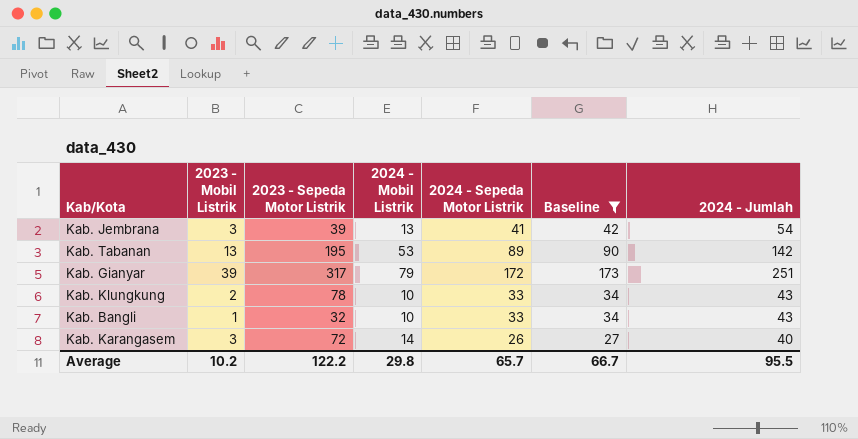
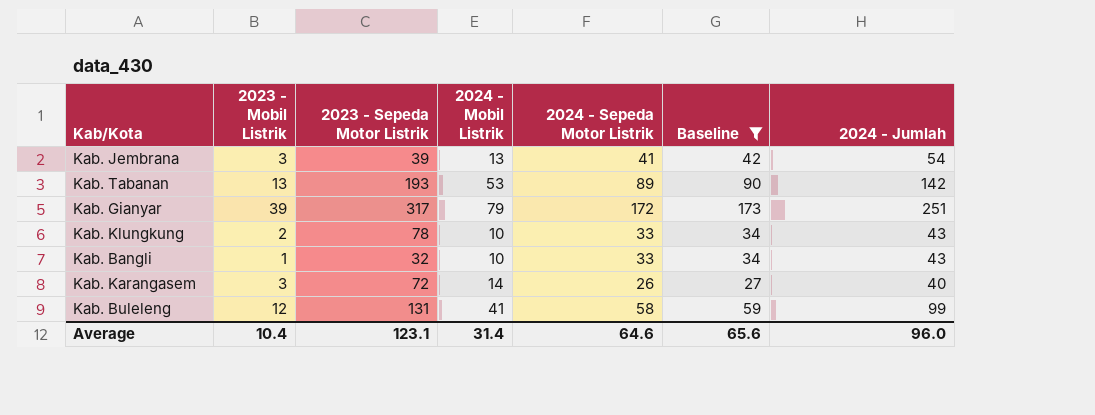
Kab. Tabanan | 2023 - Sepeda Motor Listrik: 195 -> 193
row Kab. Buleleng: none -> 12 | 131 | 41 | 58 | 59 | 99
Average | 2023 - Mobil Listrik: 10.2 -> 10.4
Average | 2023 - Sepeda Motor Listrik: 122.2 -> 123.1
Average | 2024 - Mobil Listrik: 29.8 -> 31.4
Average | 2024 - Sepeda Motor Listrik: 65.7 -> 64.6
Average | Baseline: 66.7 -> 65.6
Average | 2024 - Jumlah: 95.5 -> 96.0

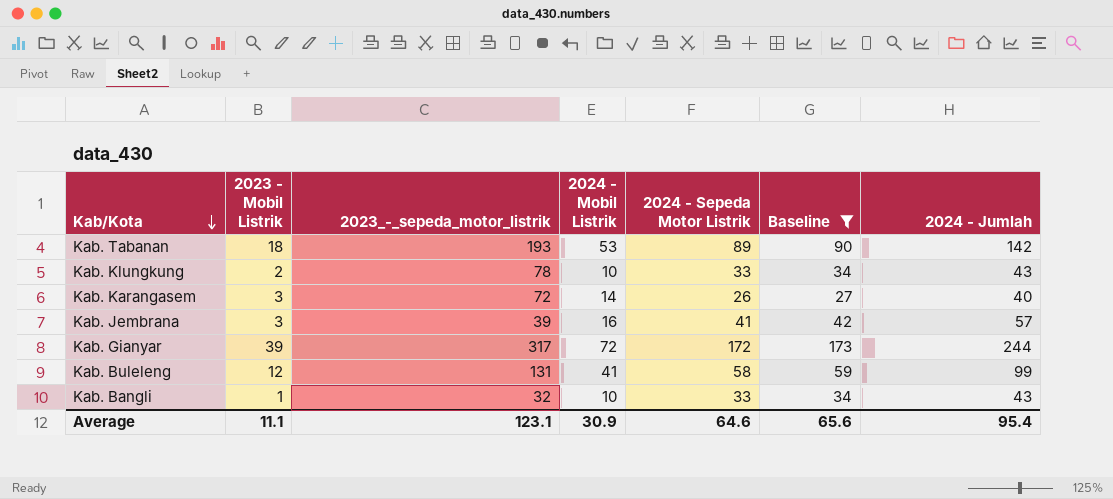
row order: none -> Kab/Kota descending
column name: 2023 - Sepeda Motor Listrik -> 2023_-_sepeda_motor_listrik
Kab. Tabanan | 2023 - Mobil Listrik: 13 -> 18
Kab. Jembrana | 2024 - Mobil Listrik: 13 -> 16
Kab. Jembrana | 2024 - Jumlah: 54 -> 57
Kab. Gianyar | 2024 - Mobil Listrik: 79 -> 72
Kab. Gianyar | 2024 - Jumlah: 251 -> 244
Average | 2023 - Mobil Listrik: 10.4 -> 11.1
Average | 2024 - Mobil Listrik: 31.4 -> 30.9
Average | 2024 - Jumlah: 96.0 -> 95.4

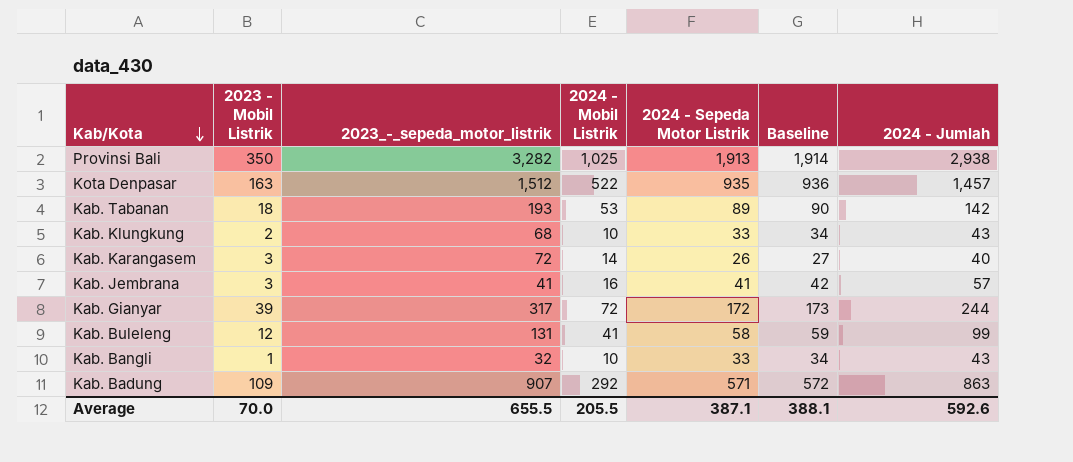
filter: Baseline <= 173 -> none
Kab. Klungkung | 2023_-_sepeda_motor_listrik: 78 -> 68
Kab. Jembrana | 2023_-_sepeda_motor_listrik: 39 -> 41
Average | 2023 - Mobil Listrik: 11.1 -> 70.0
Average | 2023_-_sepeda_motor_listrik: 123.1 -> 655.5
Average | 2024 - Mobil Listrik: 30.9 -> 205.5
Average | 2024 - Sepeda Motor Listrik: 64.6 -> 387.1
Average | Baseline: 65.6 -> 388.1
Average | 2024 - Jumlah: 95.4 -> 592.6

